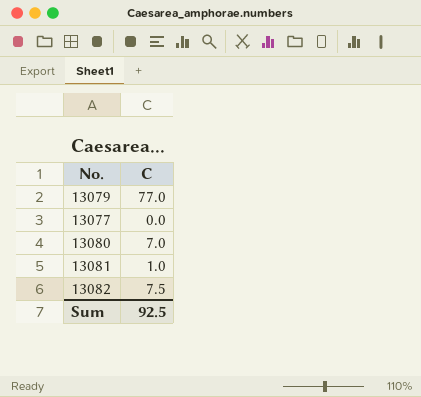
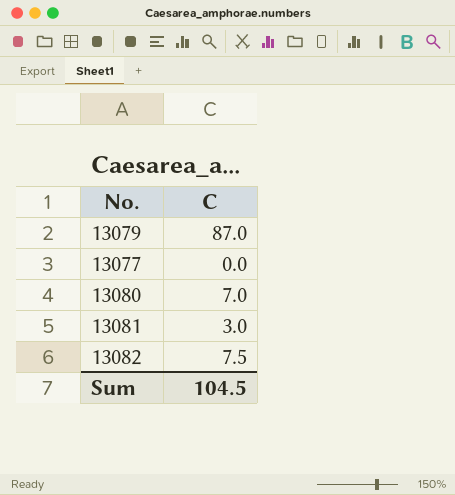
13079 | C: 77.0 -> 87.0
13081 | C: 1.0 -> 3.0
Sum | C: 92.5 -> 104.5

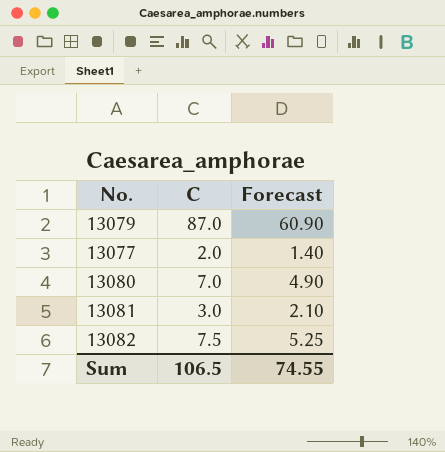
column Forecast | formula: none -> [C] * 0.7
13077 | C: 0.0 -> 2.0
Sum | C: 104.5 -> 106.5

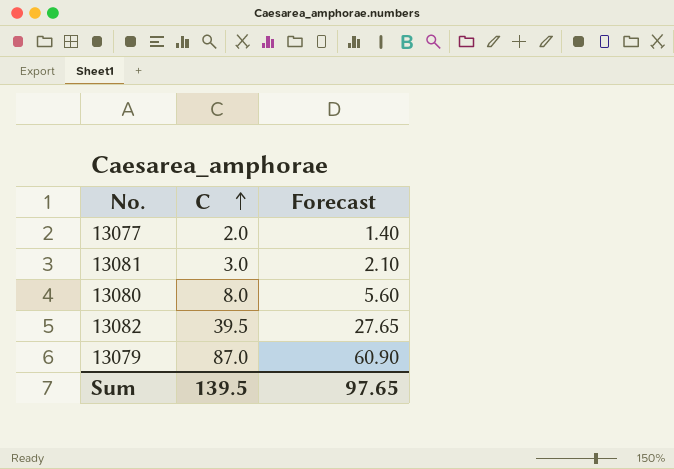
row order: none -> C ascending
13080 | C: 7.0 -> 8.0
13080 | Forecast: 4.90 -> 5.60
13082 | C: 7.5 -> 39.5
13082 | Forecast: 5.25 -> 27.65
Sum | C: 106.5 -> 139.5
Sum | Forecast: 74.55 -> 97.65

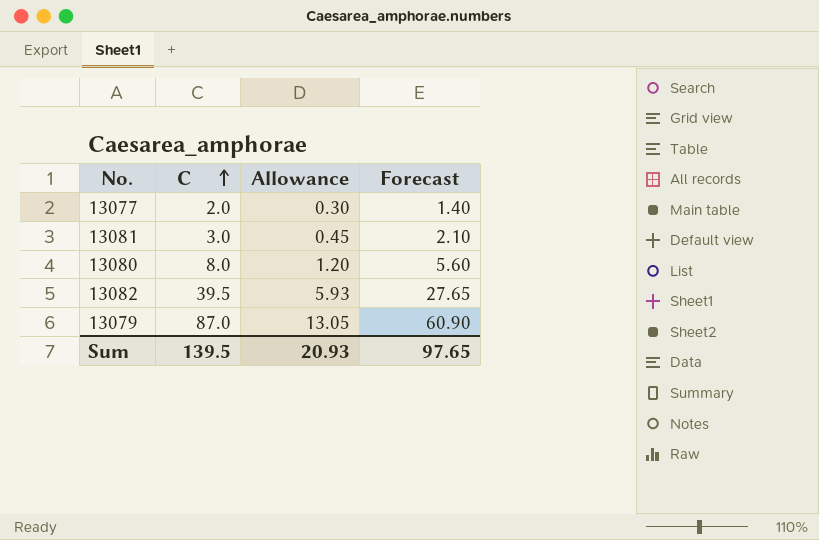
column Allowance | formula: none -> [C] * 0.15

